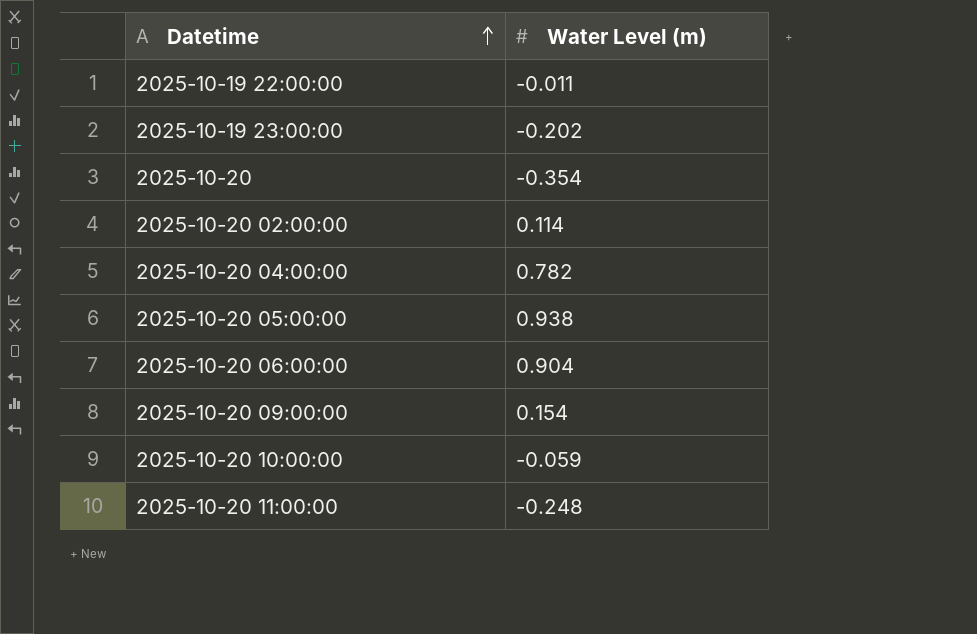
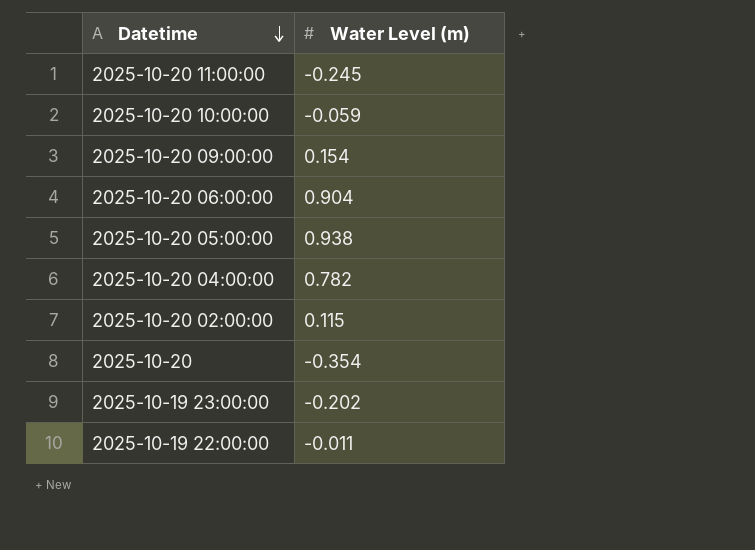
row order: Datetime ascending -> Datetime descending
2025-10-20 11:00:00 | Water Level (m): -0.248 -> -0.245
2025-10-20 02:00:00 | Water Level (m): 0.114 -> 0.115

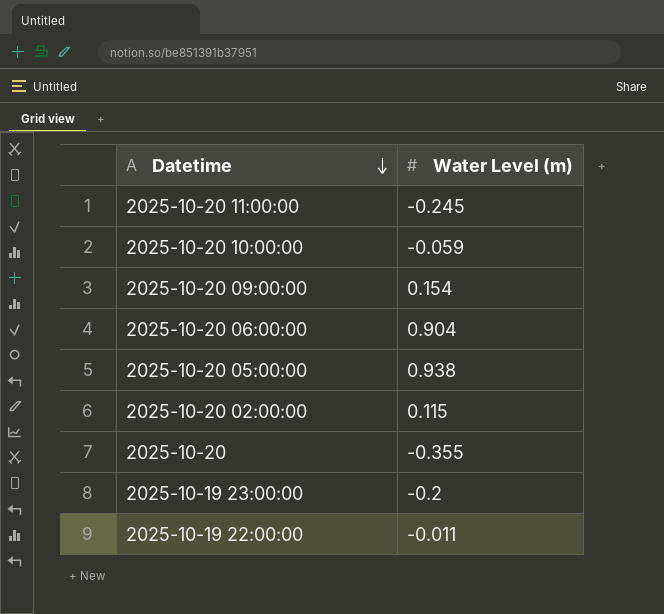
row 2025-10-20 04:00:00: 0.782 -> none
2025-10-20 | Water Level (m): -0.354 -> -0.355
2025-10-19 23:00:00 | Water Level (m): -0.202 -> -0.2

